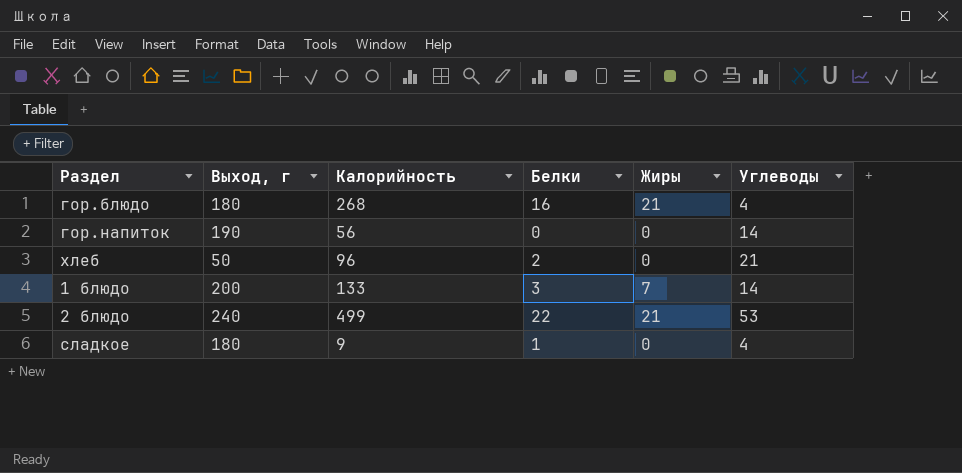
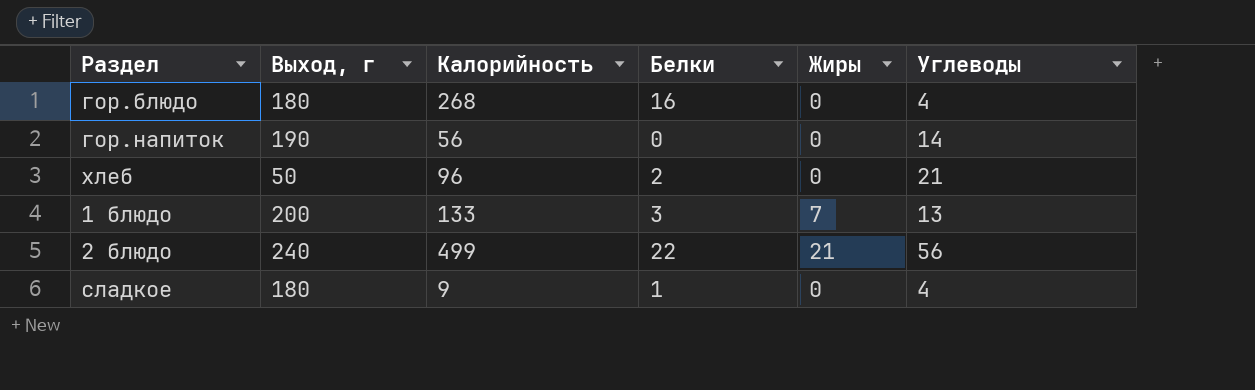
гор.блюдо | Жиры: 21 -> 0
1 блюдо | Углеводы: 14 -> 13
2 блюдо | Углеводы: 53 -> 56

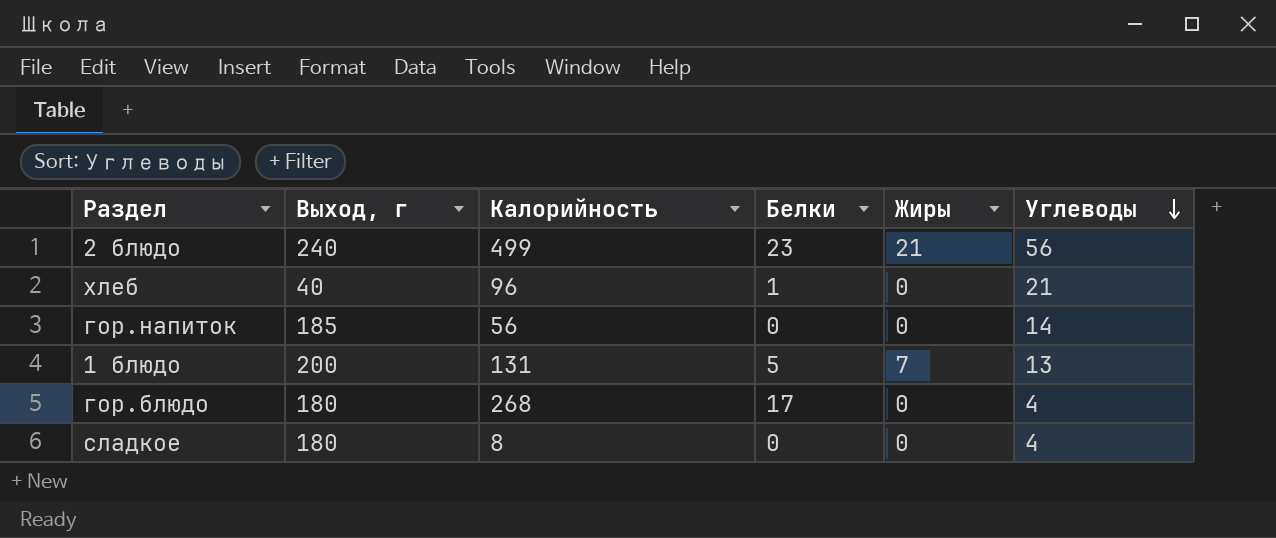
row order: none -> Углеводы descending
2 блюдо | Белки: 22 -> 23
хлеб | Выход, г: 50 -> 40
хлеб | Белки: 2 -> 1
гор.напиток | Выход, г: 190 -> 185
1 блюдо | Калорийность: 133 -> 131
1 блюдо | Белки: 3 -> 5
гор.блюдо | Белки: 16 -> 17
сладкое | Калорийность: 9 -> 8
сладкое | Белки: 1 -> 0

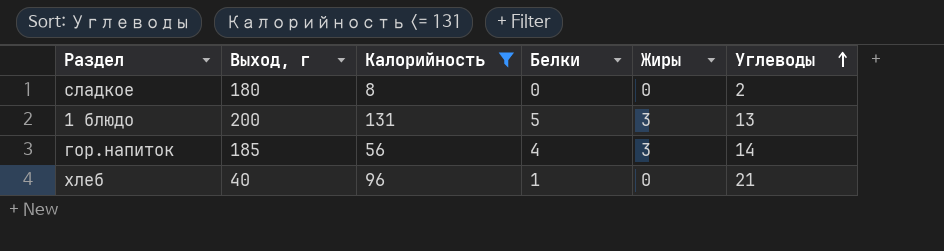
filter: none -> Калорийность <= 131
row order: Углеводы descending -> Углеводы ascending
сладкое | Углеводы: 4 -> 2
1 блюдо | Жиры: 7 -> 3
гор.напиток | Белки: 0 -> 4
гор.напиток | Жиры: 0 -> 3

